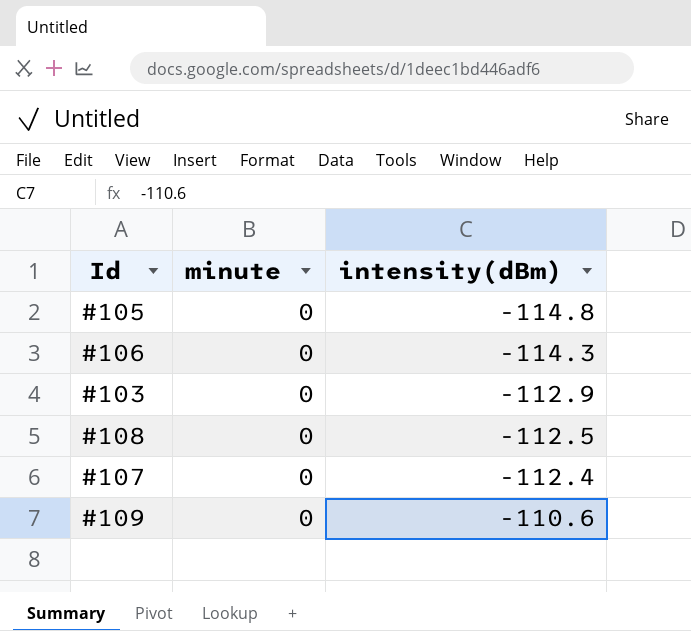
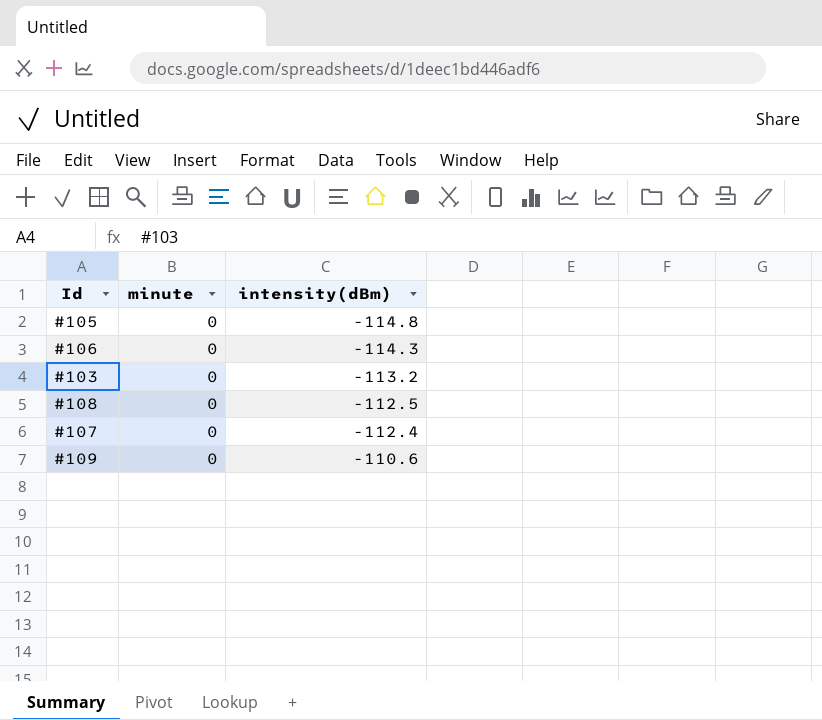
#103 | intensity(dBm): -112.9 -> -113.2

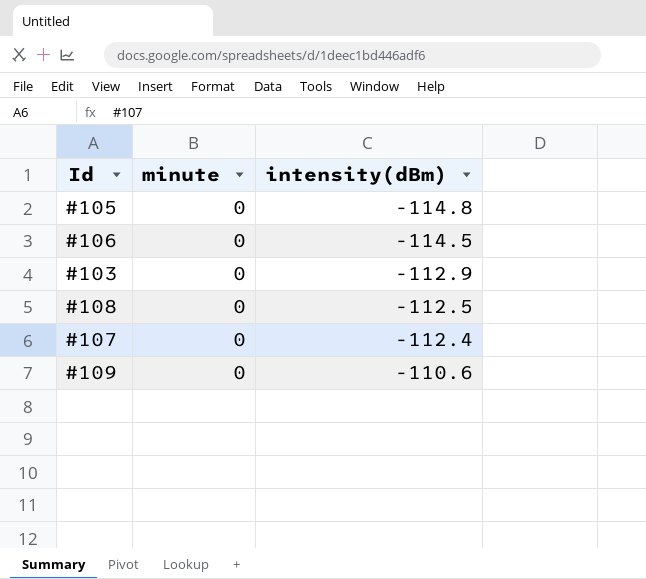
#106 | intensity(dBm): -114.3 -> -114.5
#103 | intensity(dBm): -113.2 -> -112.9

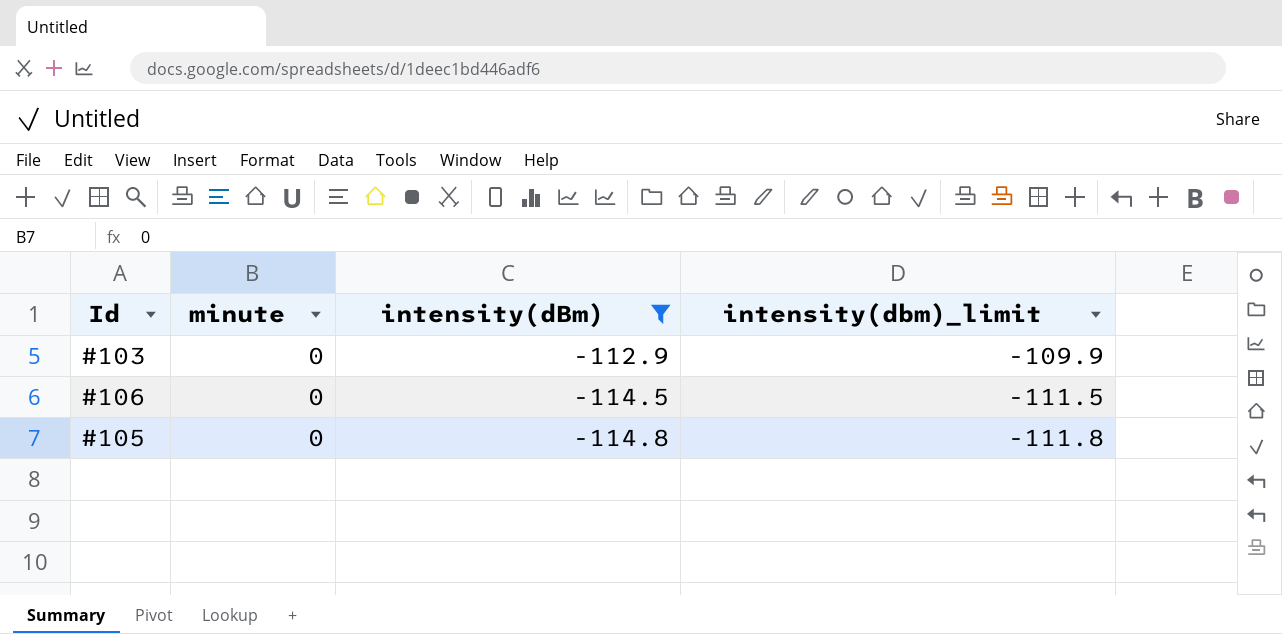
filter: none -> intensity(dBm) <= -112.9
row order: intensity(dBm) ascending -> intensity(dBm) descending
column intensity(dbm)_limit | formula: none -> [intensity(dBm)] + 3

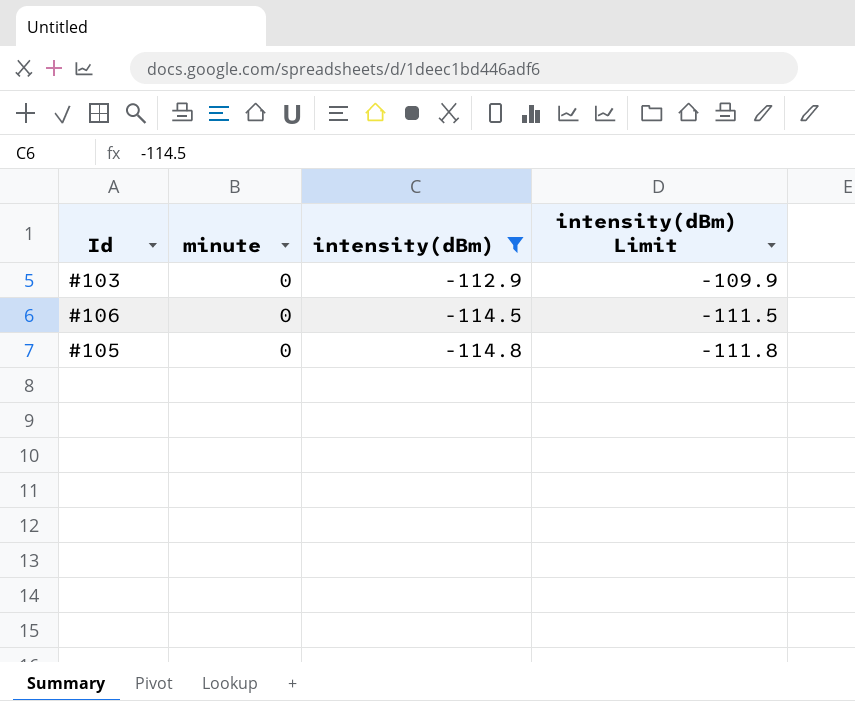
column name: intensity(dbm)_limit -> intensity(dBm) Limit

